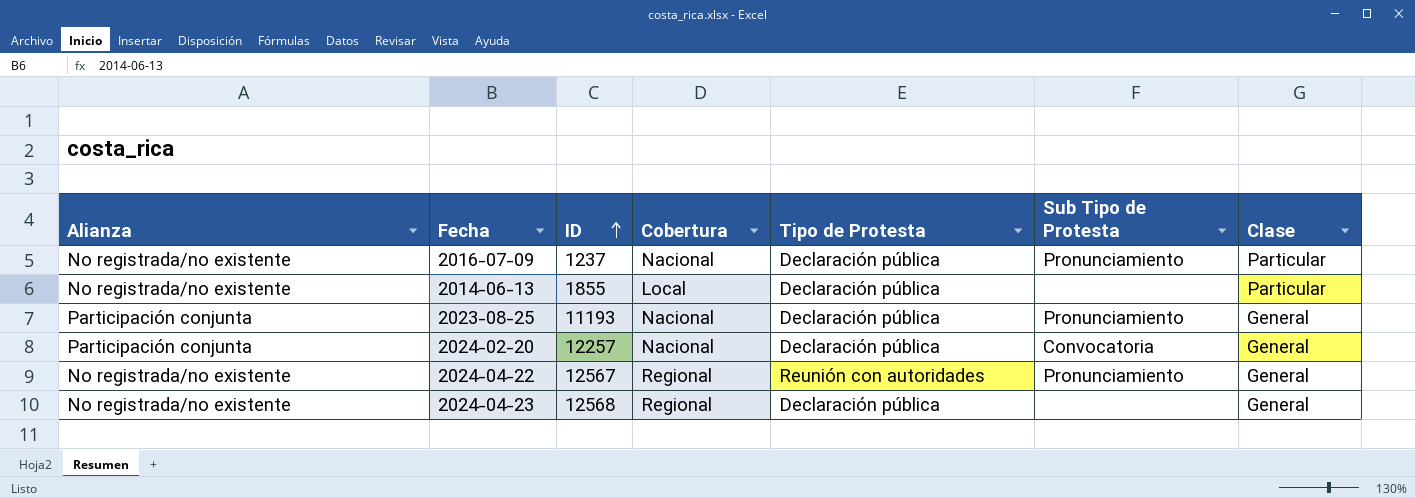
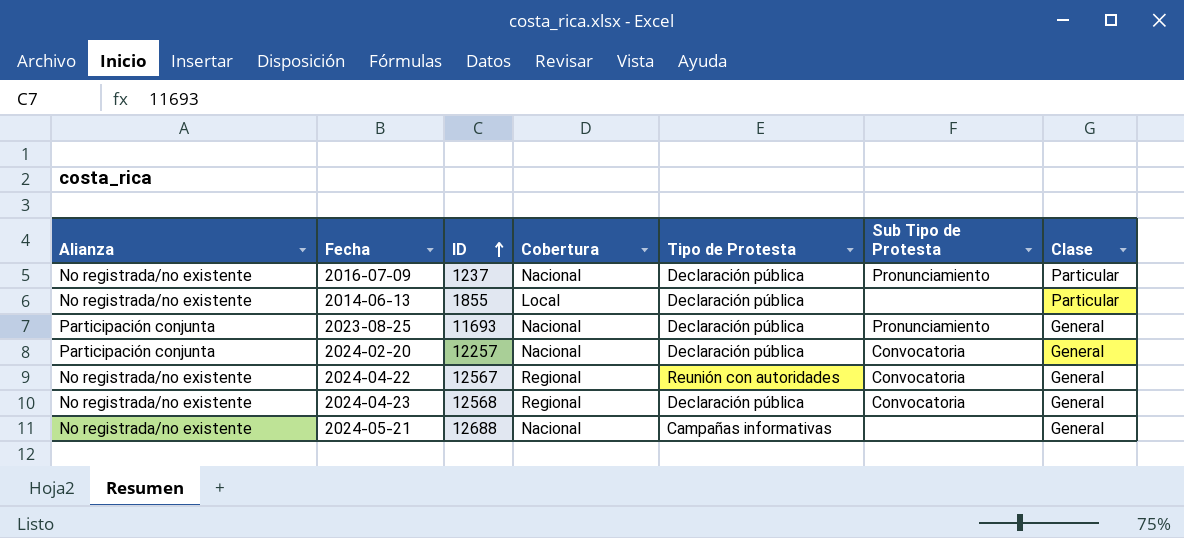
2023-08-25 | ID: 11193 -> 11693
2024-04-22 | Sub Tipo de Protesta: Pronunciamiento -> Convocatoria
2024-04-23 | Sub Tipo de Protesta: none -> Convocatoria
row 2024-05-21: none -> No registrada/no existente | 12688 | Nacional | Campañas informativas | none | General

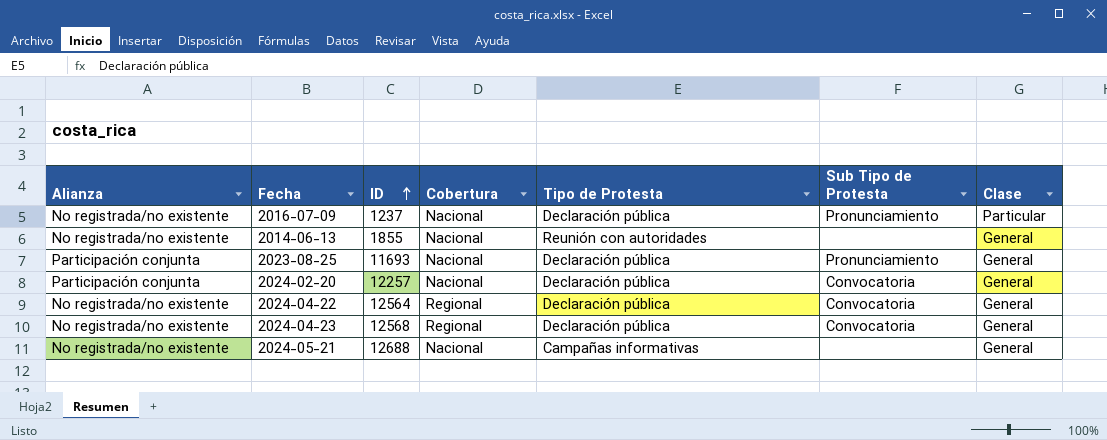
2014-06-13 | Cobertura: Local -> Nacional
2014-06-13 | Tipo de Protesta: Declaración pública -> Reunión con autoridades
2014-06-13 | Clase: Particular -> General
2024-04-22 | ID: 12567 -> 12564
2024-04-22 | Tipo de Protesta: Reunión con autoridades -> Declaración pública

